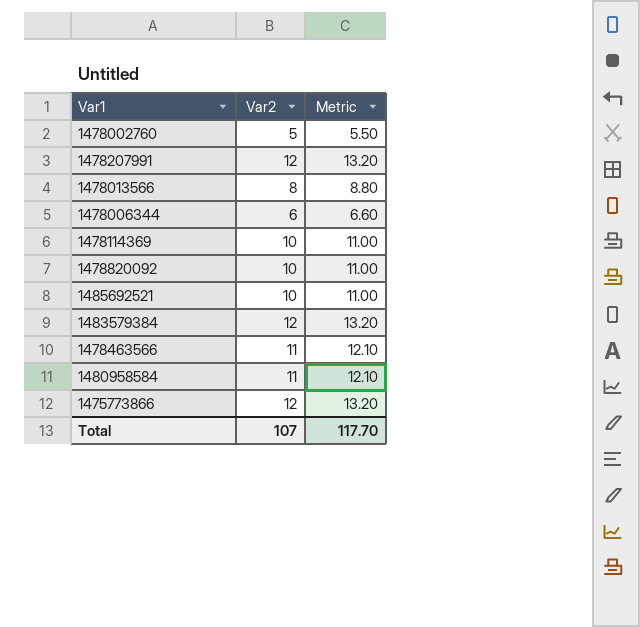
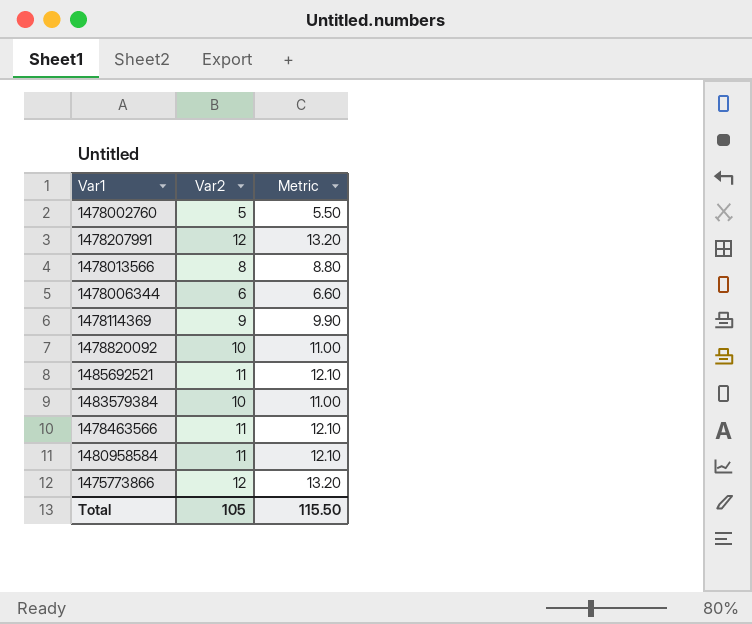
1478114369 | Var2: 10 -> 9
1478114369 | Metric: 11.00 -> 9.90
1485692521 | Var2: 10 -> 11
1485692521 | Metric: 11.00 -> 12.10
1483579384 | Var2: 12 -> 10
1483579384 | Metric: 13.20 -> 11.00
Total | Var2: 107 -> 105
Total | Metric: 117.70 -> 115.50

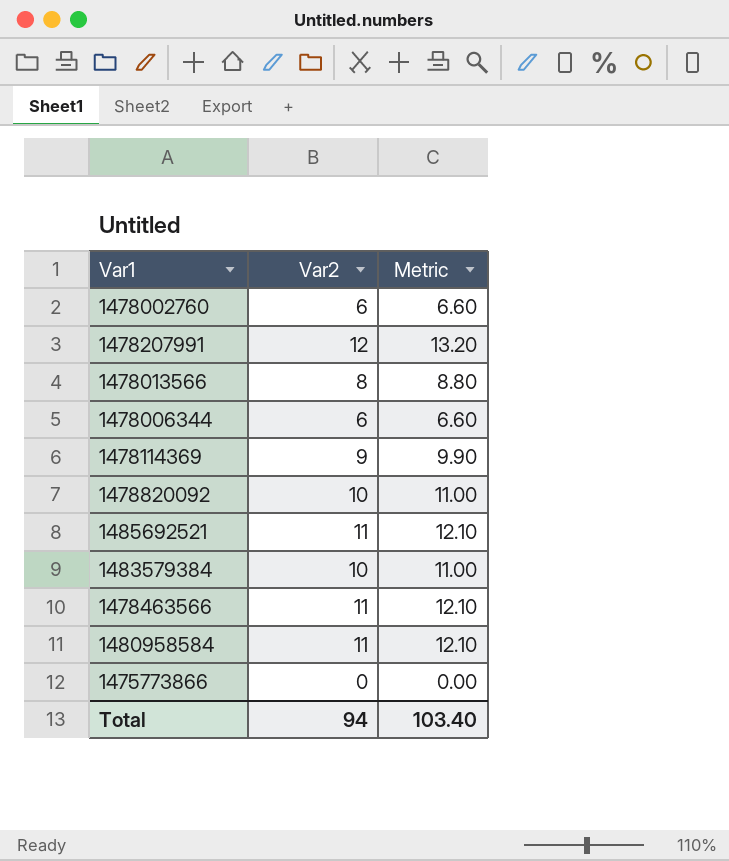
1478002760 | Var2: 5 -> 6
1478002760 | Metric: 5.50 -> 6.60
1475773866 | Var2: 12 -> 0
1475773866 | Metric: 13.20 -> 0.00
Total | Var2: 105 -> 94
Total | Metric: 115.50 -> 103.40

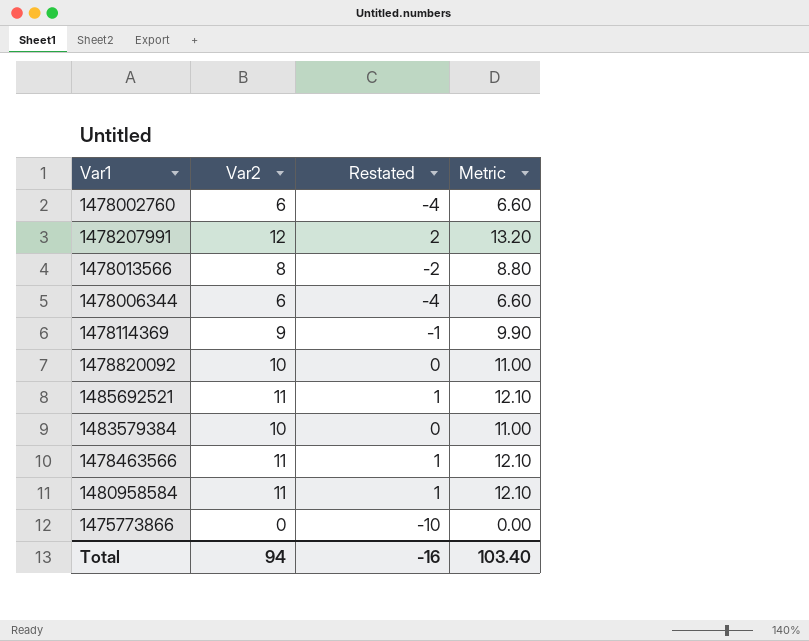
column Restated | formula: none -> [Var2] - 10

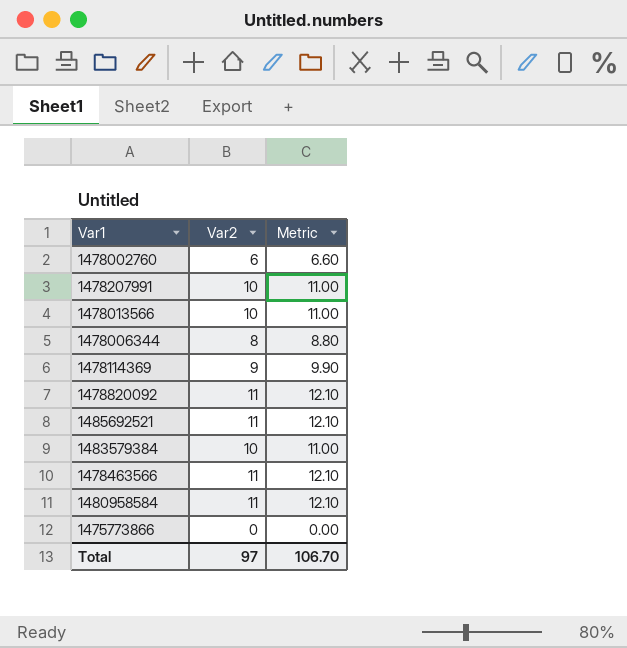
column Restated | formula: [Var2] - 10 -> none
1478207991 | Var2: 12 -> 10
1478207991 | Metric: 13.20 -> 11.00
1478013566 | Var2: 8 -> 10
1478013566 | Metric: 8.80 -> 11.00
1478006344 | Var2: 6 -> 8
1478006344 | Metric: 6.60 -> 8.80
1478820092 | Var2: 10 -> 11
1478820092 | Metric: 11.00 -> 12.10
Total | Var2: 94 -> 97
Total | Metric: 103.40 -> 106.70

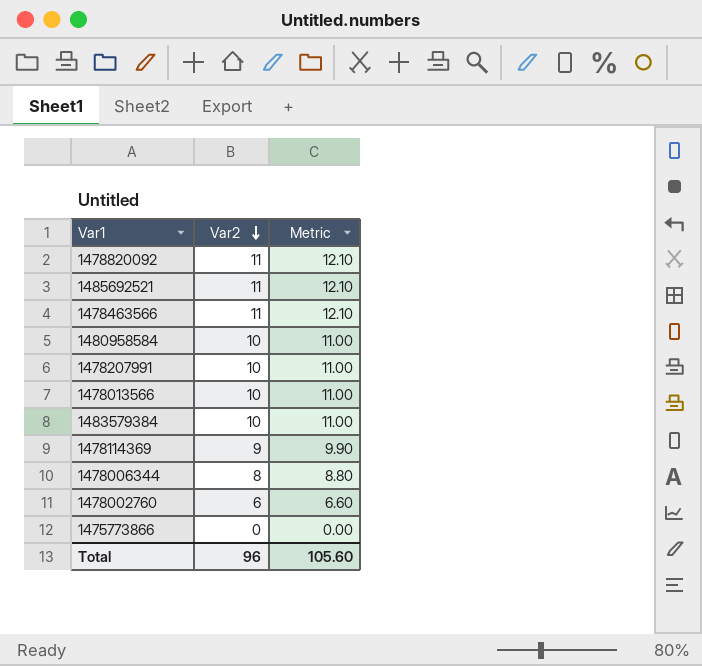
row order: none -> Var2 descending
1480958584 | Var2: 11 -> 10
1480958584 | Metric: 12.10 -> 11.00
Total | Var2: 97 -> 96
Total | Metric: 106.70 -> 105.60

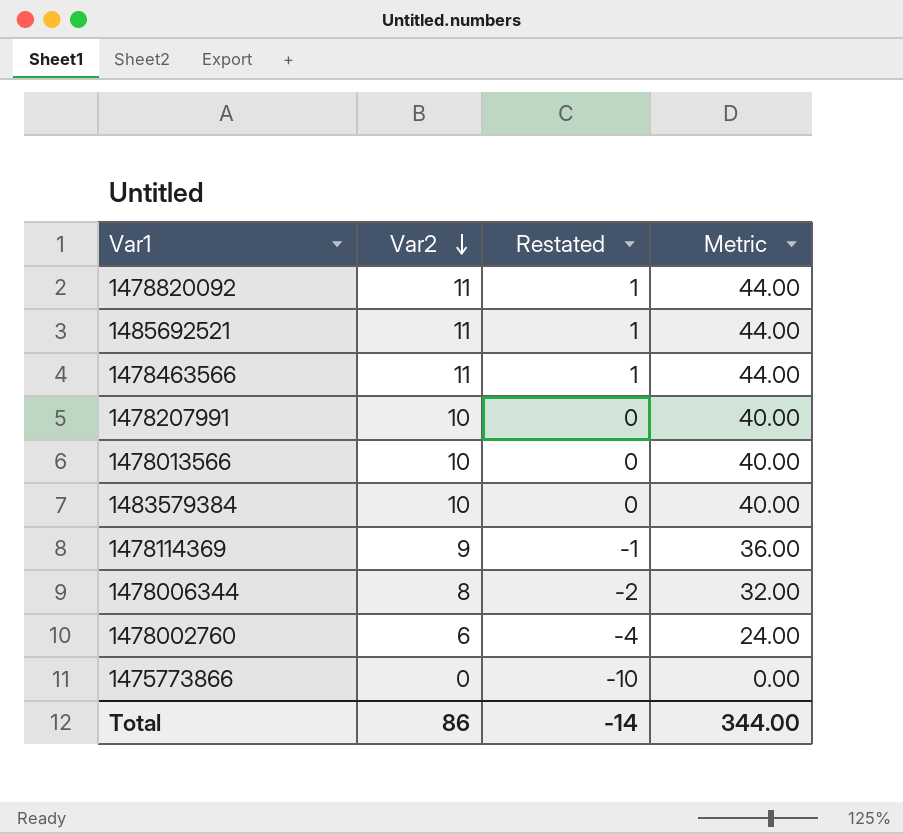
column Restated | formula: none -> [Var2] - 10
column Metric | formula: [Var2] * 1.1 -> [Var2] * 4
row 1480958584: 10 | 11.00 -> none
Total | Var2: 96 -> 86
Total | Metric: 105.60 -> 344.00

